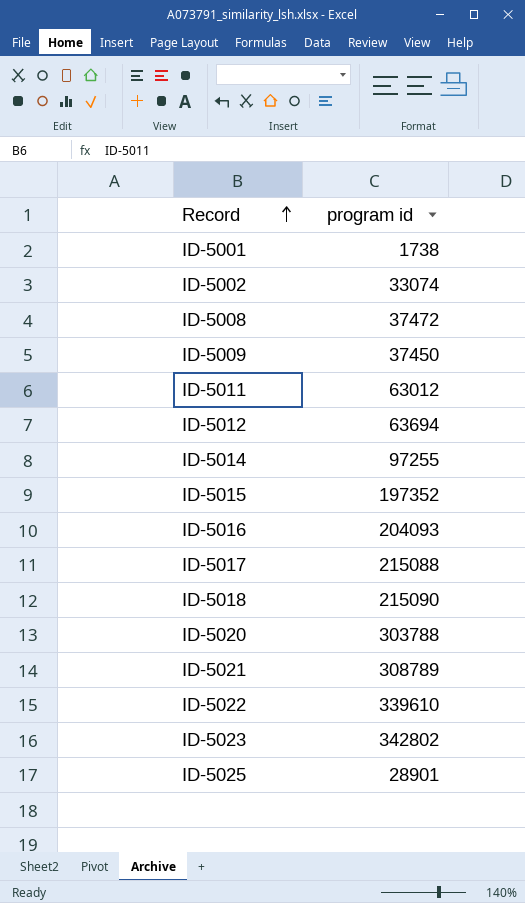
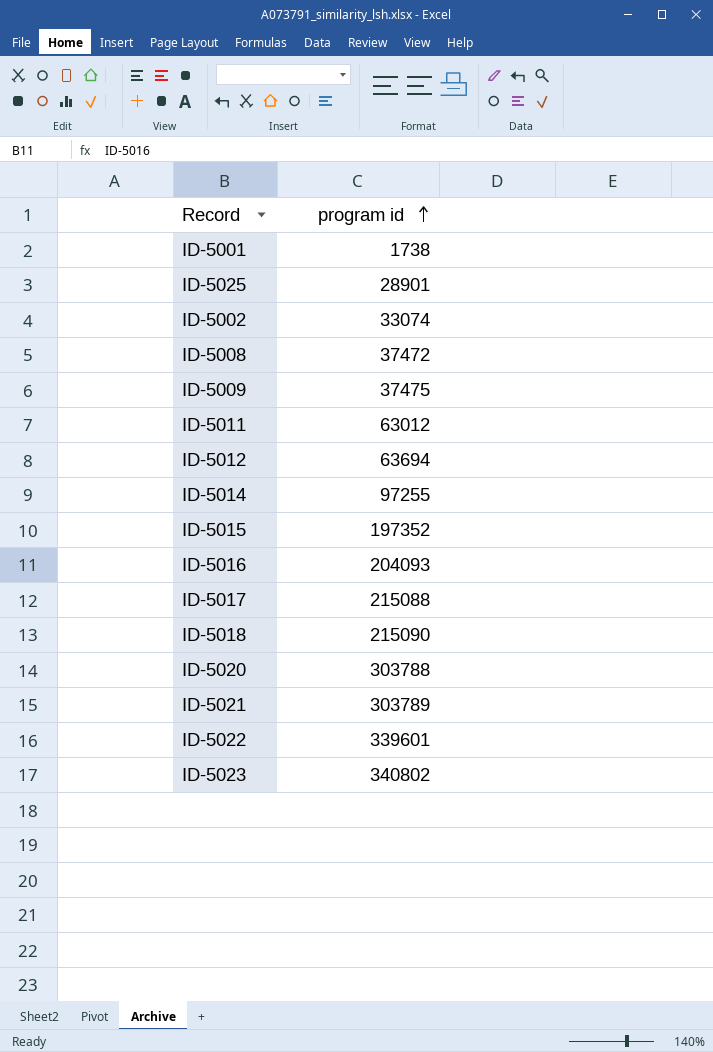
row order: Record ascending -> program id ascending
ID-5009 | program id: 37450 -> 37475
ID-5021 | program id: 308789 -> 303789
ID-5022 | program id: 339610 -> 339601
ID-5023 | program id: 342802 -> 340802

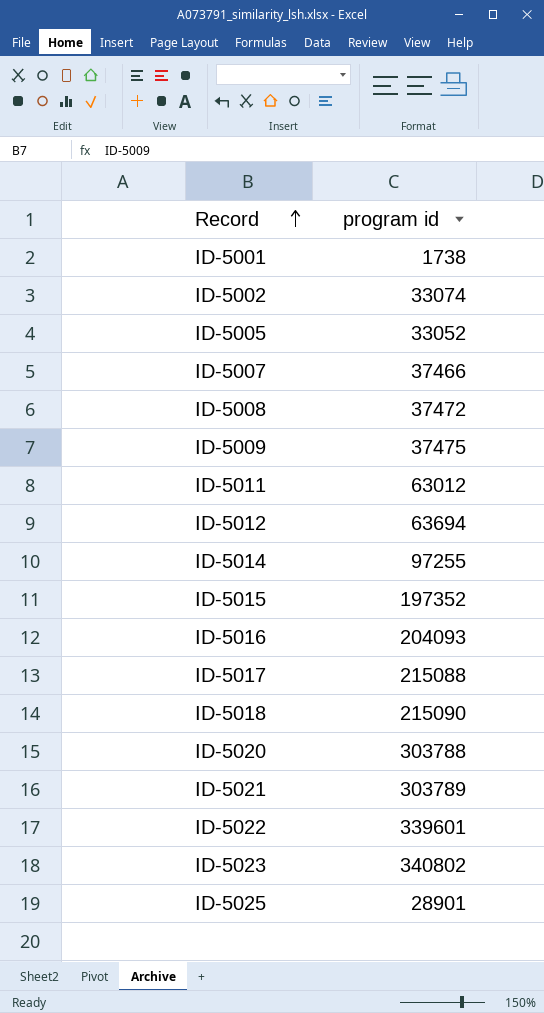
row order: program id ascending -> Record ascending
row ID-5005: none -> 33052
row ID-5007: none -> 37466

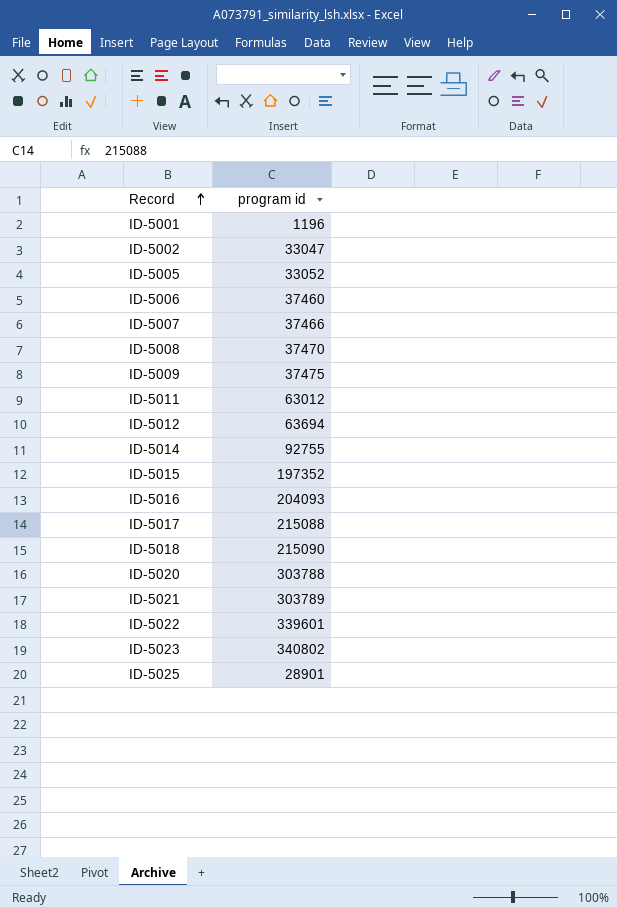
ID-5001 | program id: 1738 -> 1196
ID-5002 | program id: 33074 -> 33047
row ID-5006: none -> 37460
ID-5008 | program id: 37472 -> 37470
ID-5014 | program id: 97255 -> 92755

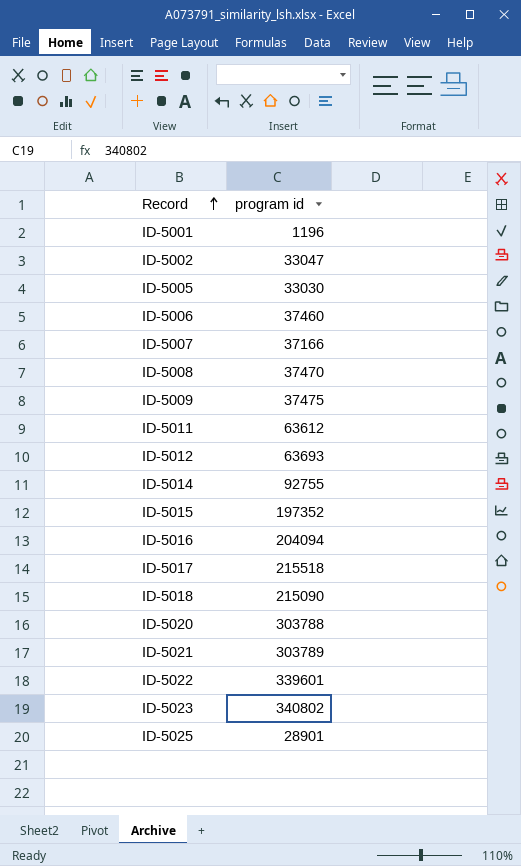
ID-5005 | program id: 33052 -> 33030
ID-5007 | program id: 37466 -> 37166
ID-5011 | program id: 63012 -> 63612
ID-5012 | program id: 63694 -> 63693
ID-5016 | program id: 204093 -> 204094
ID-5017 | program id: 215088 -> 215518

